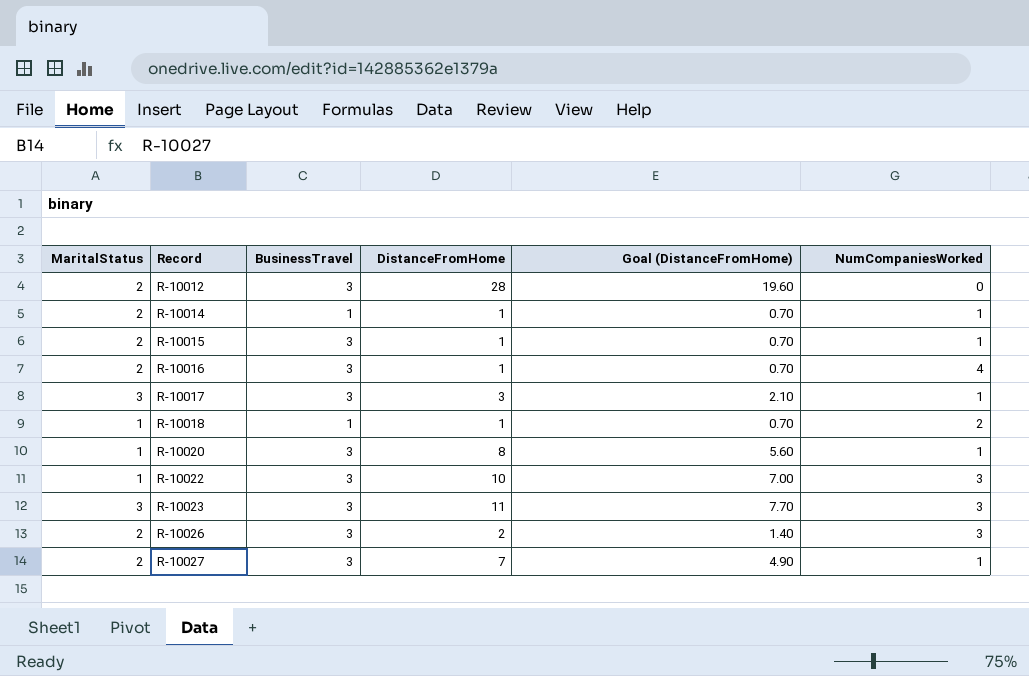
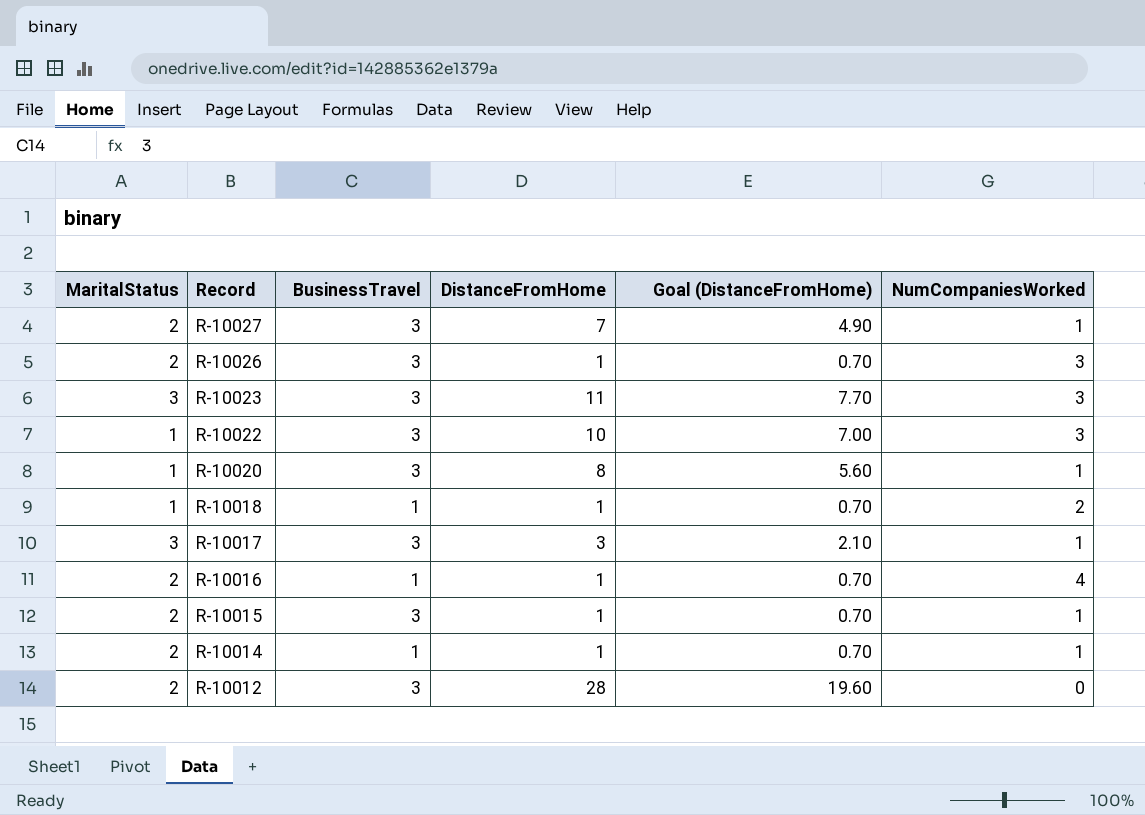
row order: Record ascending -> Record descending
R-10026 | DistanceFromHome: 2 -> 1
R-10026 | Goal (DistanceFromHome): 1.40 -> 0.70
R-10016 | BusinessTravel: 3 -> 1

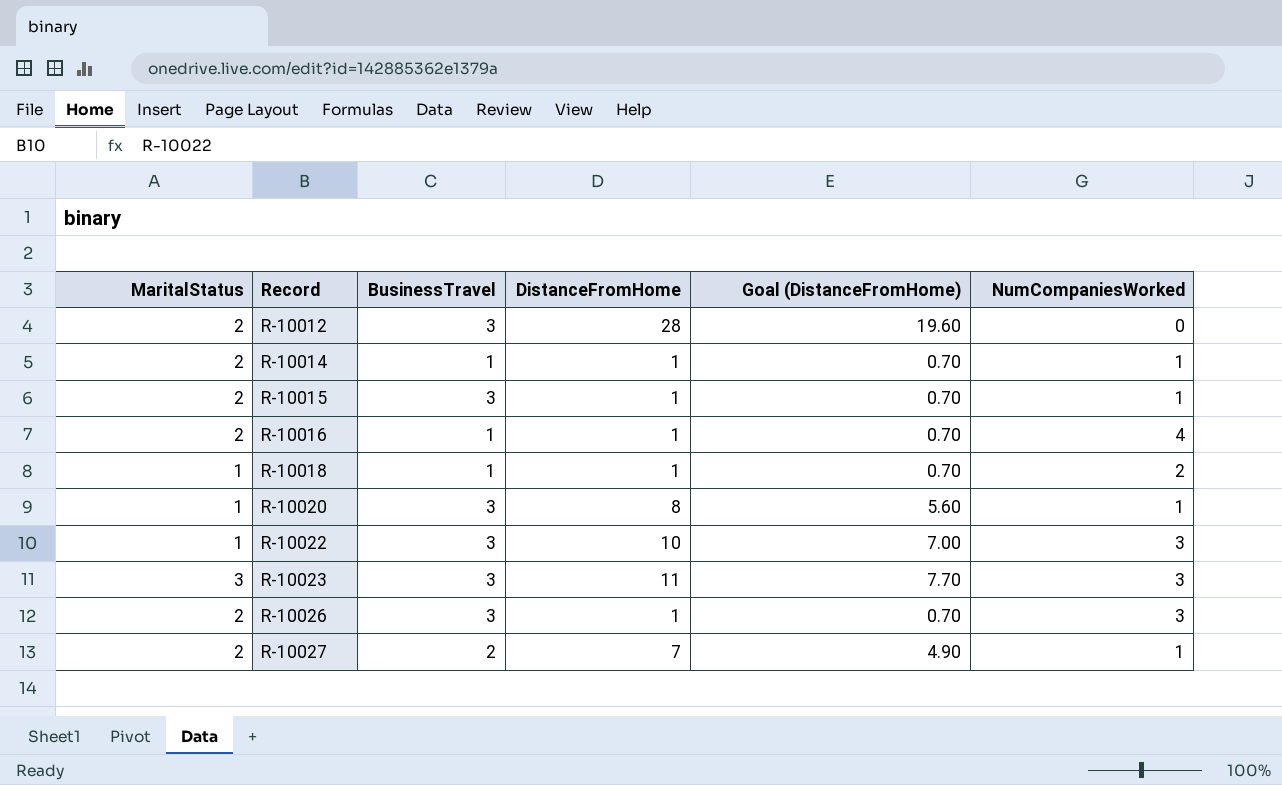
row order: Record descending -> Record ascending
row R-10017: 3 | 3 | 3 | 2.10 | 1 -> none
R-10027 | BusinessTravel: 3 -> 2

